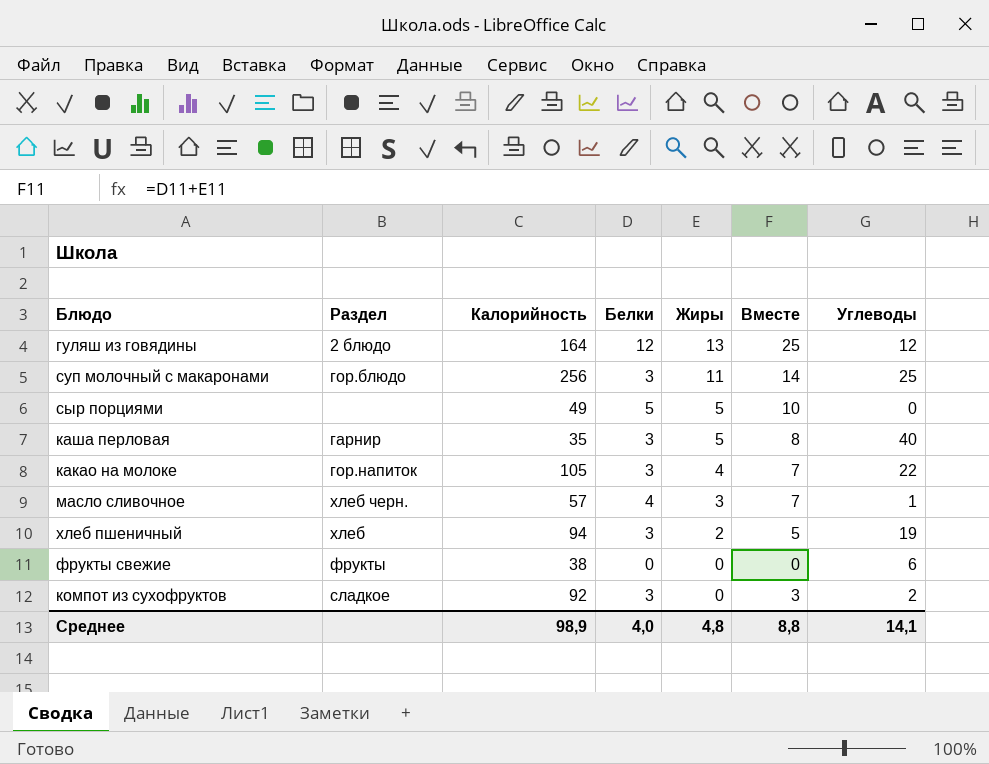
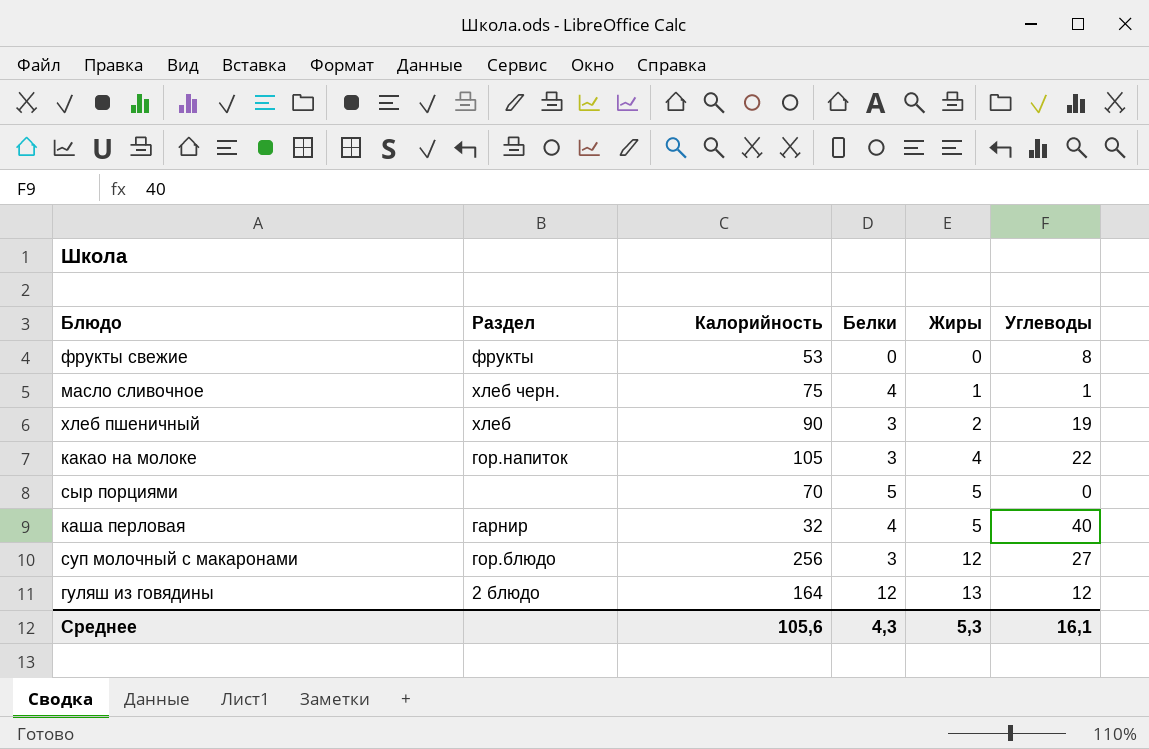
row order: Жиры descending -> Жиры ascending
column Вместе | formula: [Белки] + [Жиры] -> none
row компот из сухофруктов: сладкое | 92 | 3 | 0 | 3 | 2 -> none
фрукты свежие | Калорийность: 38 -> 53
фрукты свежие | Углеводы: 6 -> 8
масло сливочное | Калорийность: 57 -> 75
масло сливочное | Жиры: 3 -> 1
хлеб пшеничный | Калорийность: 94 -> 90
сыр порциями | Калорийность: 49 -> 70
каша перловая | Калорийность: 35 -> 32
каша перловая | Белки: 3 -> 4
суп молочный с макаронами | Жиры: 11 -> 12
суп молочный с макаронами | Углеводы: 25 -> 27
Среднее | Калорийность: 98,9 -> 105,6
Среднее | Белки: 4,0 -> 4,3
Среднее | Жиры: 4,8 -> 5,3
Среднее | Углеводы: 14,1 -> 16,1

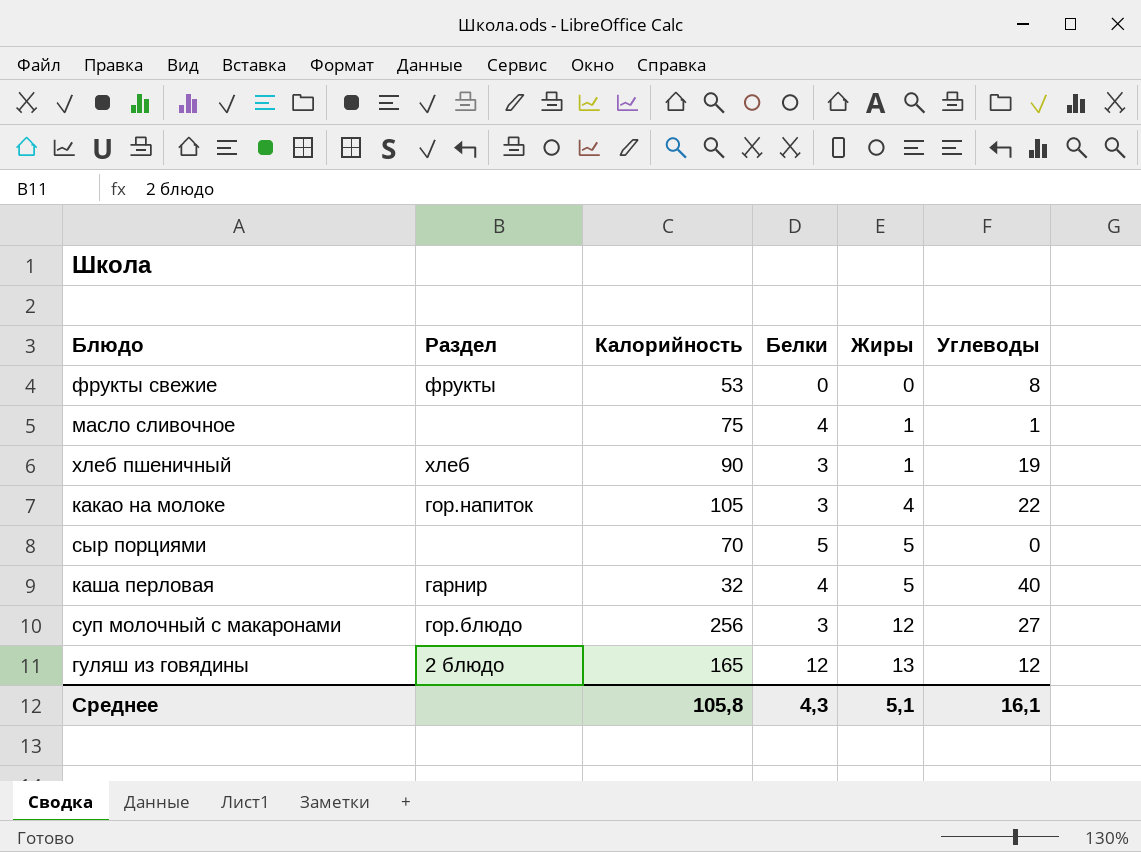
масло сливочное | Раздел: хлеб черн. -> none
хлеб пшеничный | Жиры: 2 -> 1
гуляш из говядины | Калорийность: 164 -> 165
Среднее | Калорийность: 105,6 -> 105,8
Среднее | Жиры: 5,3 -> 5,1

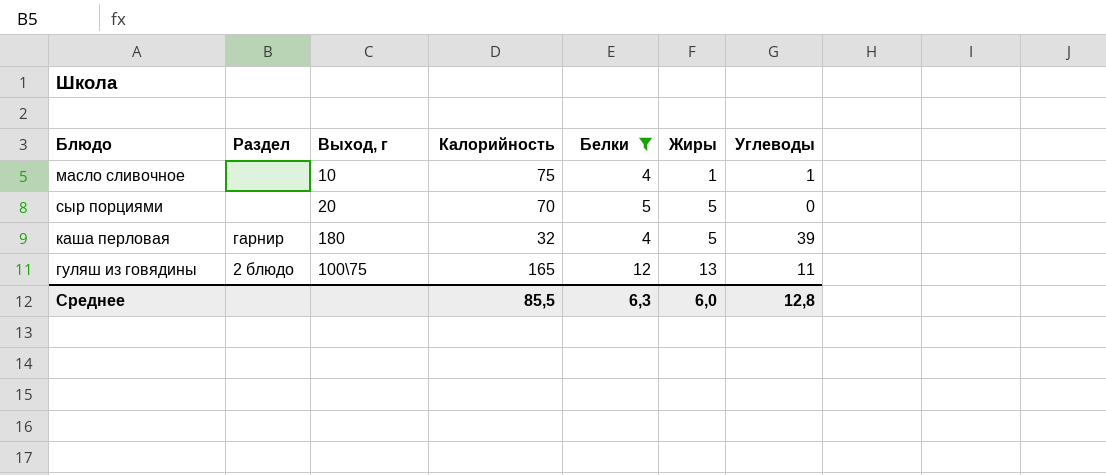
filter: none -> Белки >= 4
column Выход, г | position: none -> 3
каша перловая | Углеводы: 40 -> 39
гуляш из говядины | Углеводы: 12 -> 11
Среднее | Калорийность: 105,8 -> 85,5
Среднее | Белки: 4,3 -> 6,3
Среднее | Жиры: 5,1 -> 6,0
Среднее | Углеводы: 16,1 -> 12,8

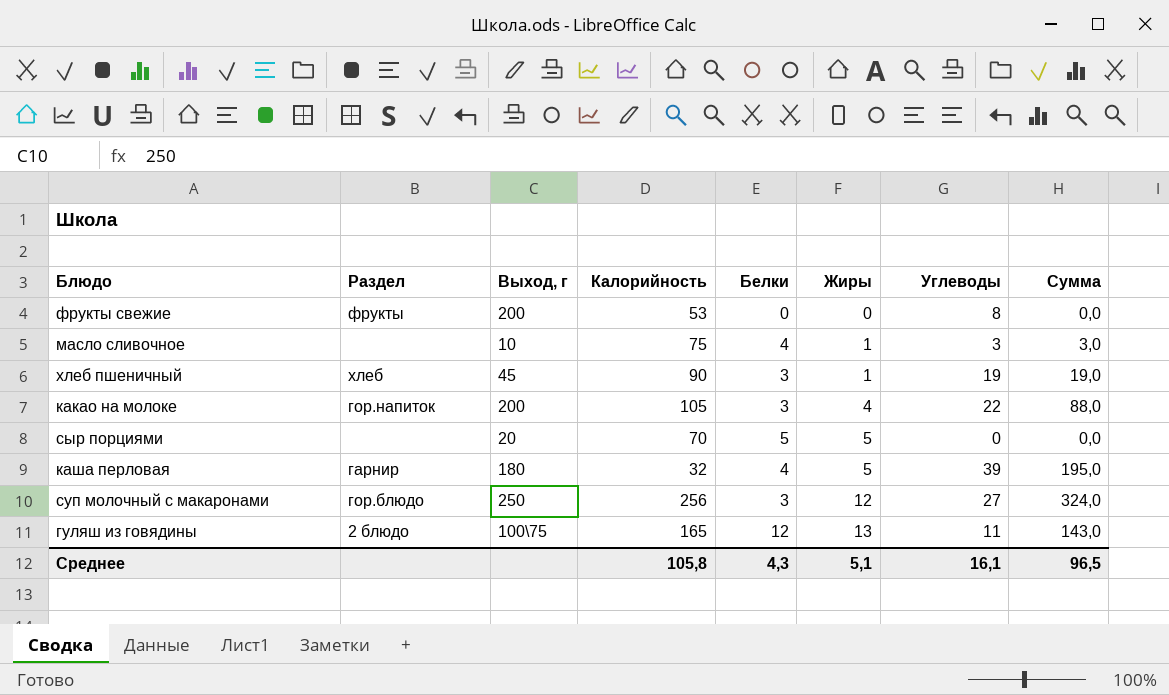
filter: Белки >= 4 -> none
column Сумма | formula: none -> [Жиры] * [Углеводы]
масло сливочное | Углеводы: 1 -> 3
Среднее | Калорийность: 85,5 -> 105,8
Среднее | Белки: 6,3 -> 4,3
Среднее | Жиры: 6,0 -> 5,1
Среднее | Углеводы: 12,8 -> 16,1

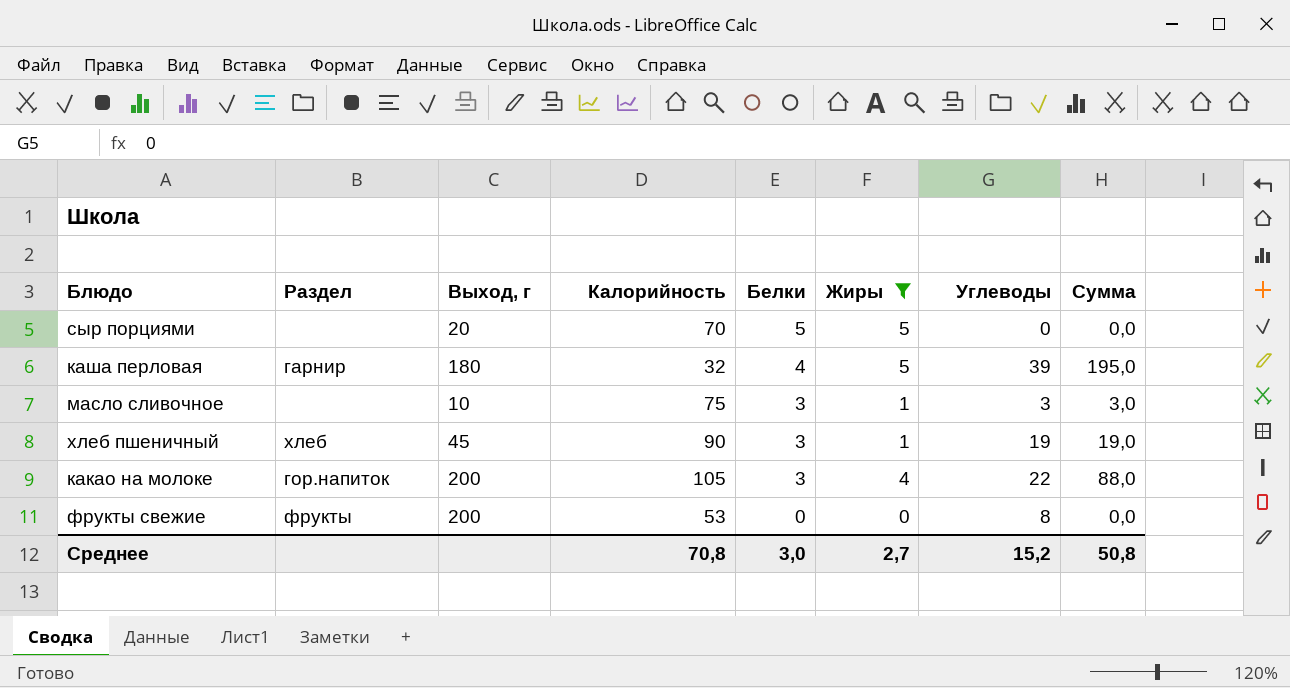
filter: none -> Жиры <= 5
row order: Жиры ascending -> Белки descending
масло сливочное | Белки: 4 -> 3
Среднее | Калорийность: 105,8 -> 70,8
Среднее | Белки: 4,3 -> 3,0
Среднее | Жиры: 5,1 -> 2,7
Среднее | Углеводы: 16,1 -> 15,2
Среднее | Сумма: 96,5 -> 50,8

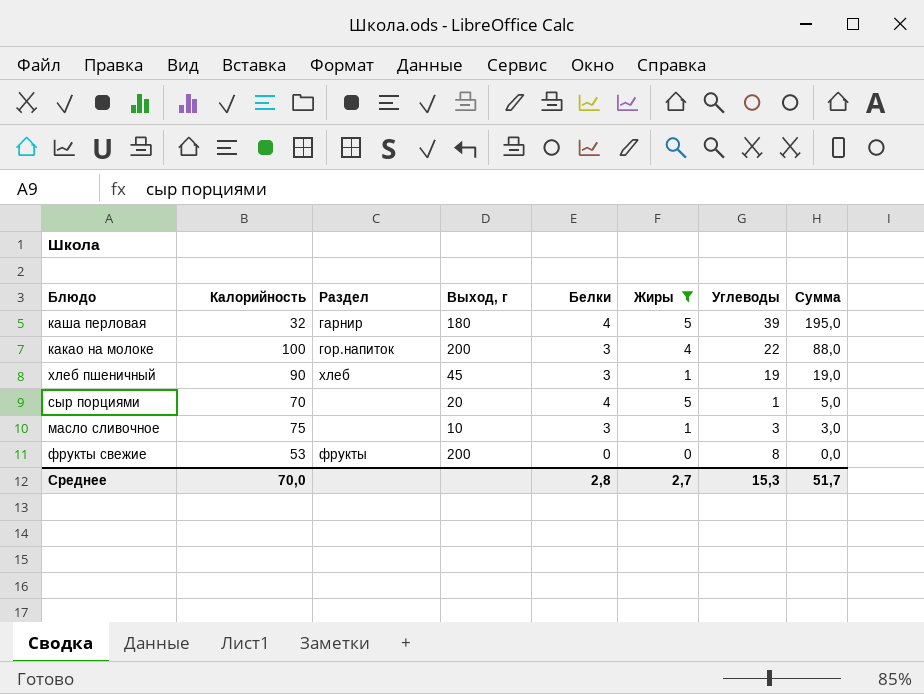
row order: Белки descending -> Сумма descending
column Калорийность | position: 4 -> 2
какао на молоке | Калорийность: 105 -> 100
сыр порциями | Белки: 5 -> 4
сыр порциями | Углеводы: 0 -> 1
сыр порциями | Сумма: 0,0 -> 5,0
Среднее | Калорийность: 70,8 -> 70,0
Среднее | Белки: 3,0 -> 2,8
Среднее | Углеводы: 15,2 -> 15,3
Среднее | Сумма: 50,8 -> 51,7

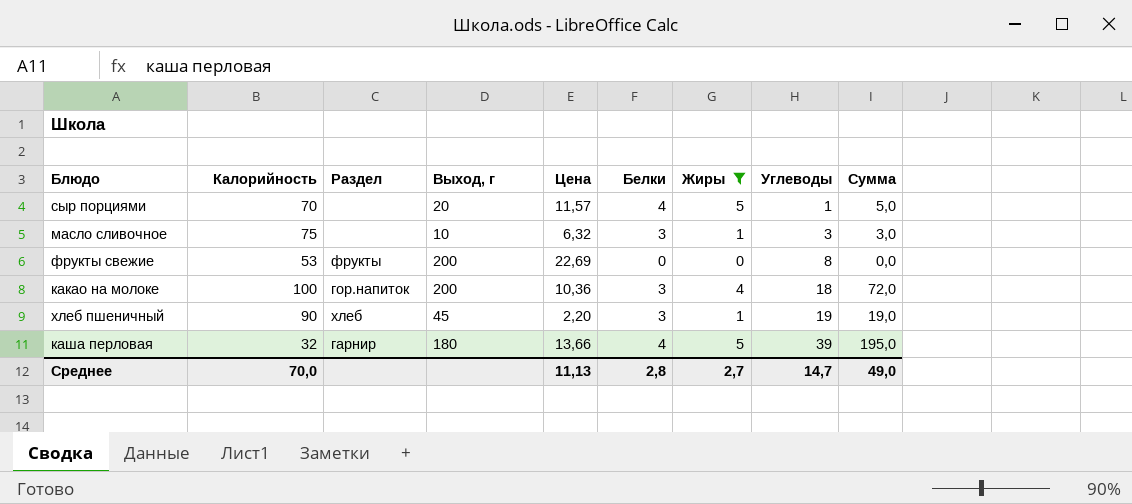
row order: Сумма descending -> Углеводы ascending
column Цена | position: none -> 5
какао на молоке | Углеводы: 22 -> 18
какао на молоке | Сумма: 88,0 -> 72,0
Среднее | Углеводы: 15,3 -> 14,7
Среднее | Сумма: 51,7 -> 49,0

